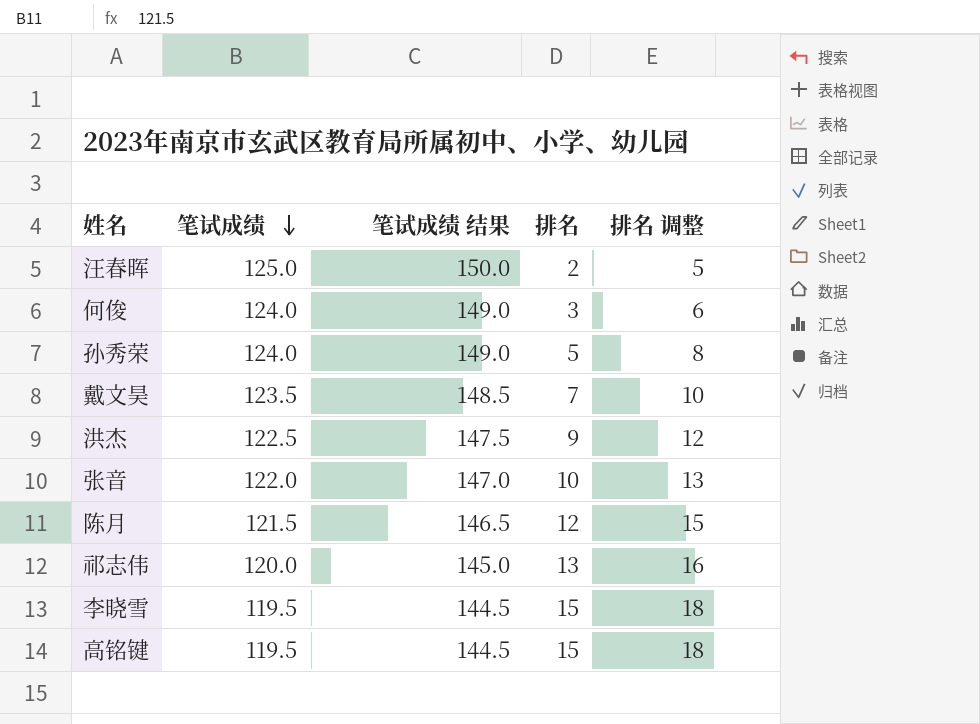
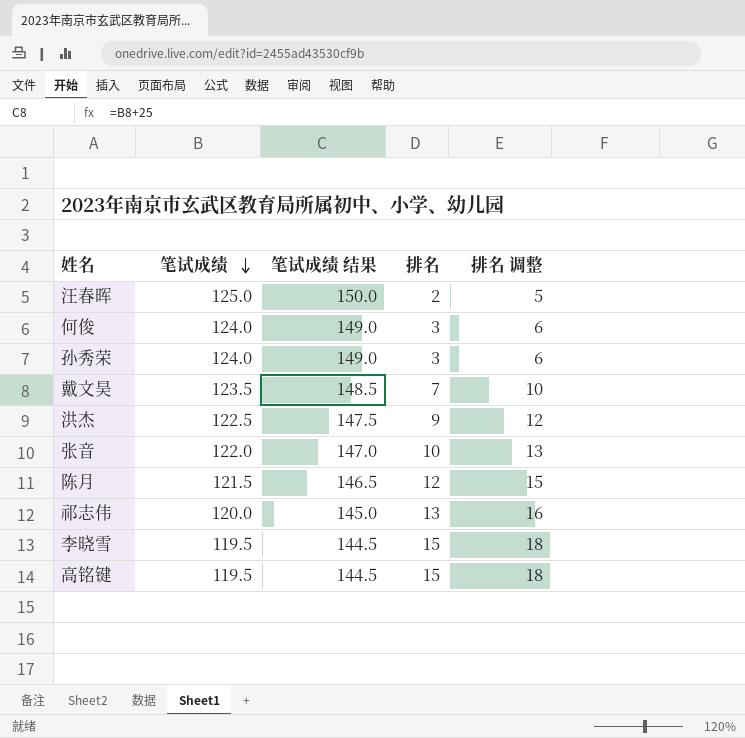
孙秀荣 | 排名: 5 -> 3
孙秀荣 | 排名 调整: 8 -> 6

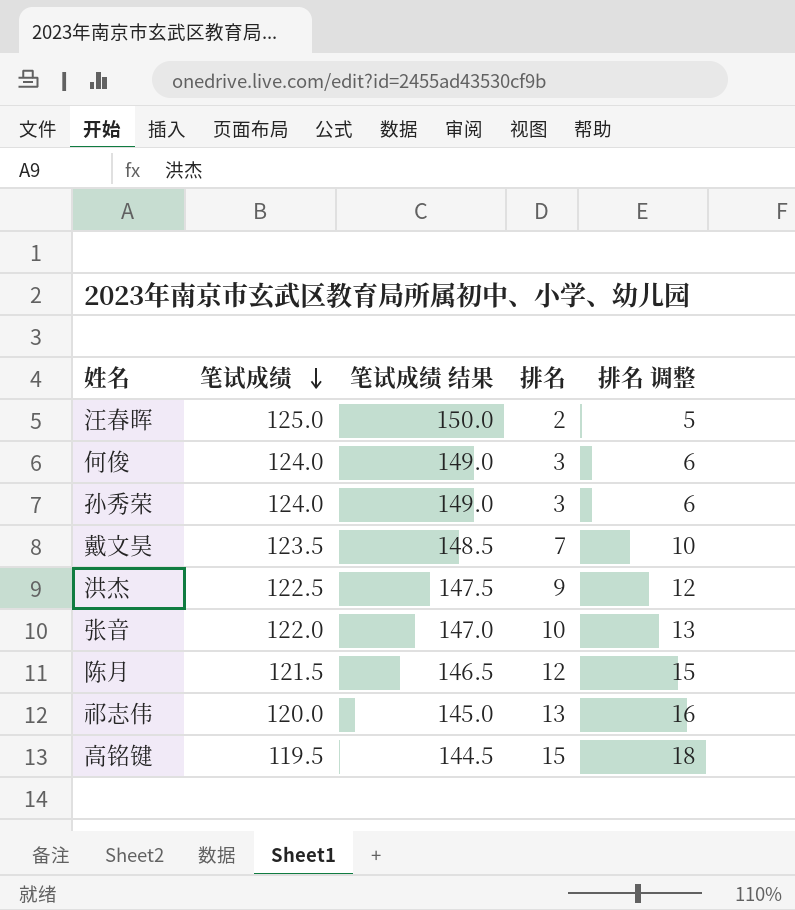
row 李晓雪: 119.5 | 144.5 | 15 | 18 -> none

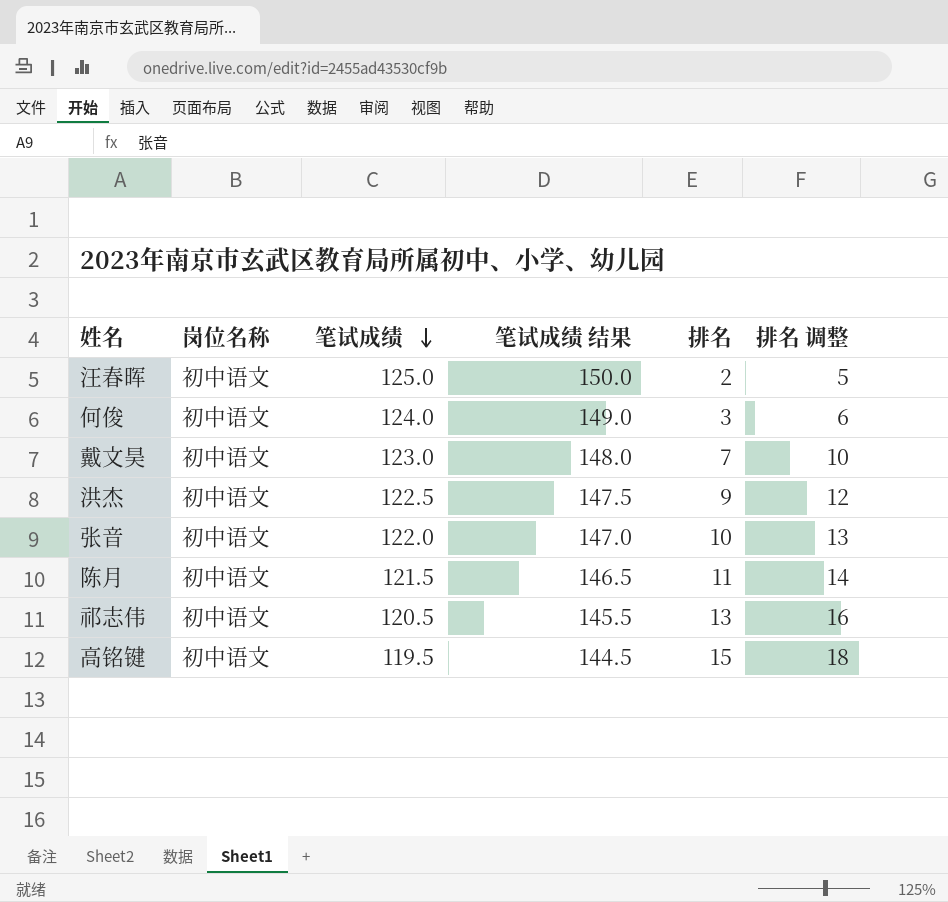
column 岗位名称 | position: none -> 2
row 孙秀荣: 124.0 | 149.0 | 3 | 6 -> none
戴文昊 | 笔试成绩: 123.5 -> 123.0
戴文昊 | 笔试成绩 结果: 148.5 -> 148.0
陈月 | 排名: 12 -> 11
陈月 | 排名 调整: 15 -> 14
祁志伟 | 笔试成绩: 120.0 -> 120.5
祁志伟 | 笔试成绩 结果: 145.0 -> 145.5

